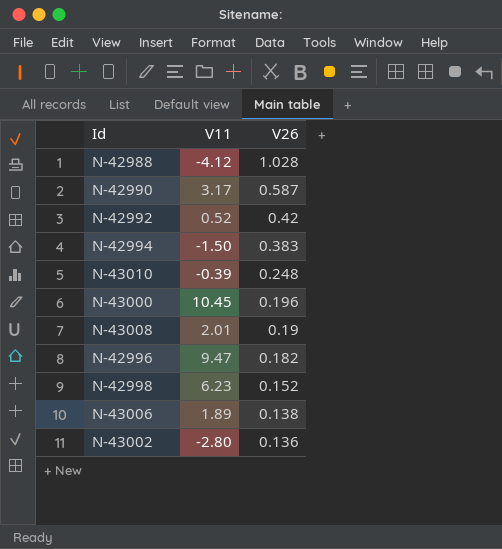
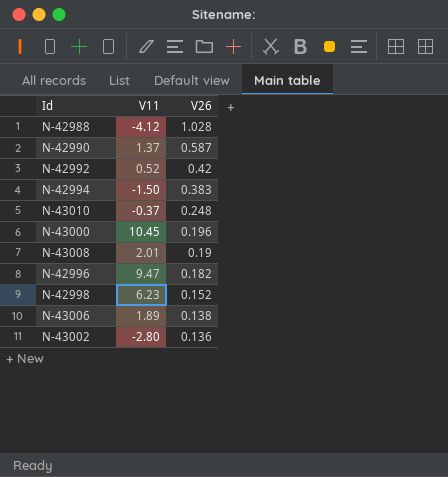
N-42990 | V11: 3.17 -> 1.37
N-43010 | V11: -0.39 -> -0.37

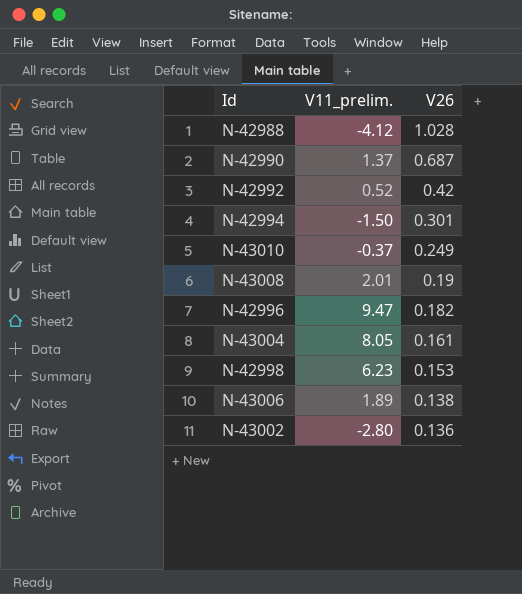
column name: V11 -> V11_prelim.
row N-43000: 10.45 | 0.196 -> none
N-42990 | V26: 0.587 -> 0.687
N-42994 | V26: 0.383 -> 0.301
N-43010 | V26: 0.248 -> 0.249
row N-43004: none -> 8.05 | 0.161
N-42998 | V26: 0.152 -> 0.153

